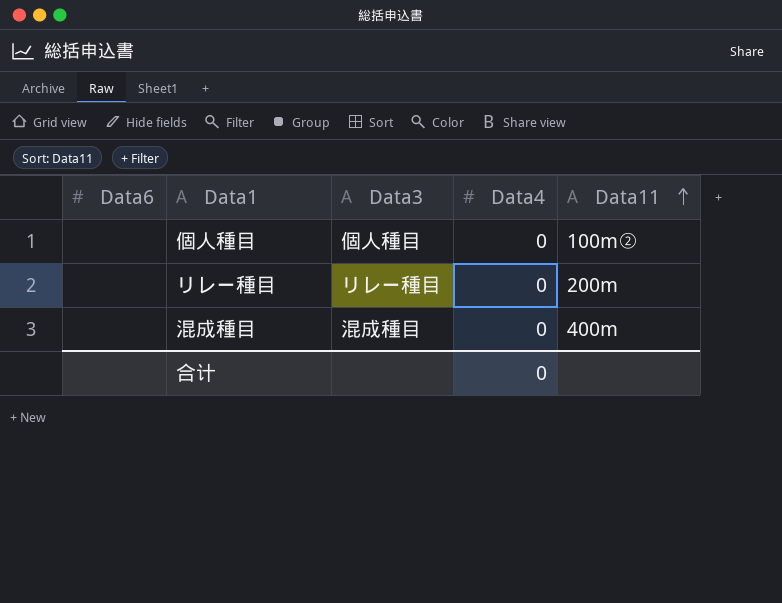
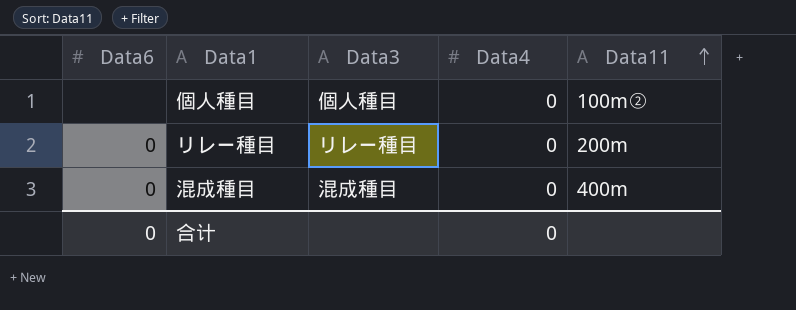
リレー種目 | Data6: none -> 0
混成種目 | Data6: none -> 0
合计 | Data6: none -> 0

